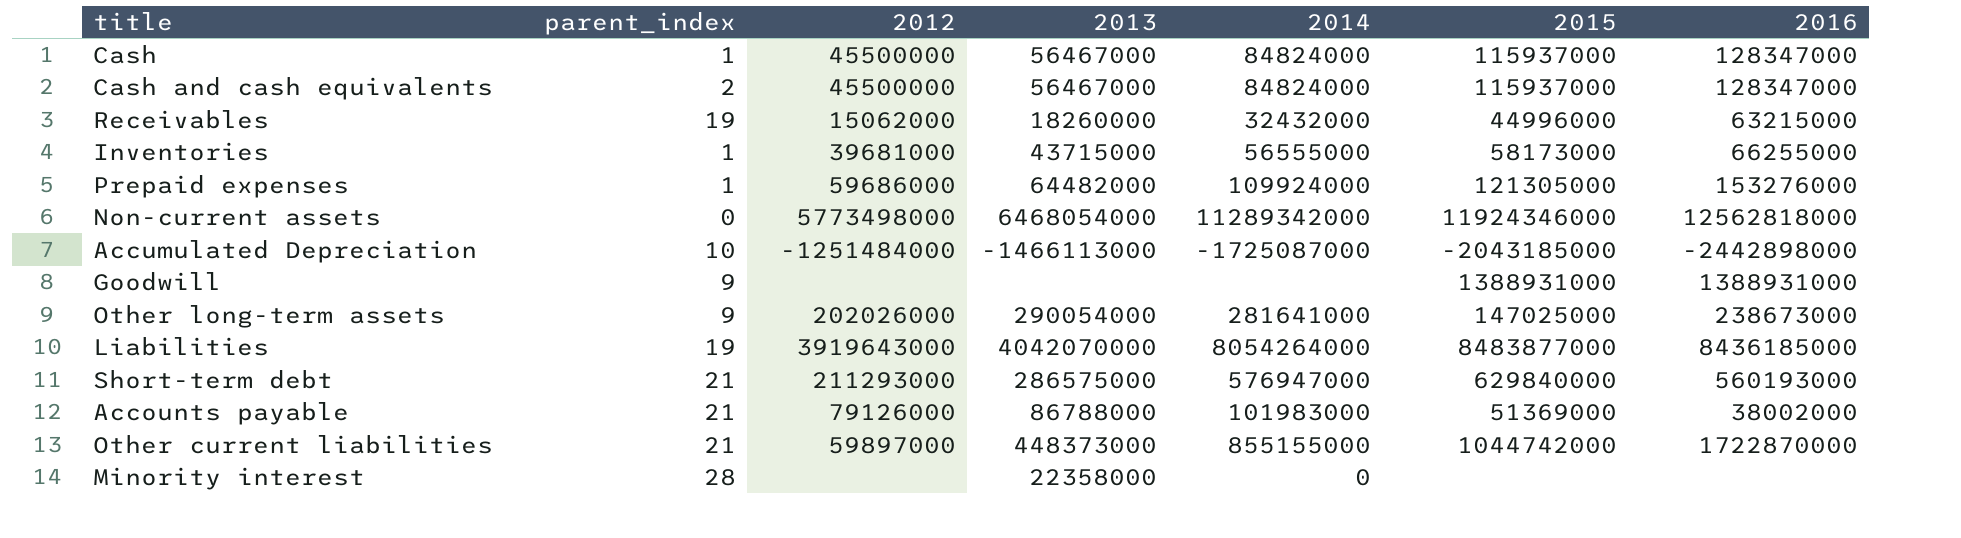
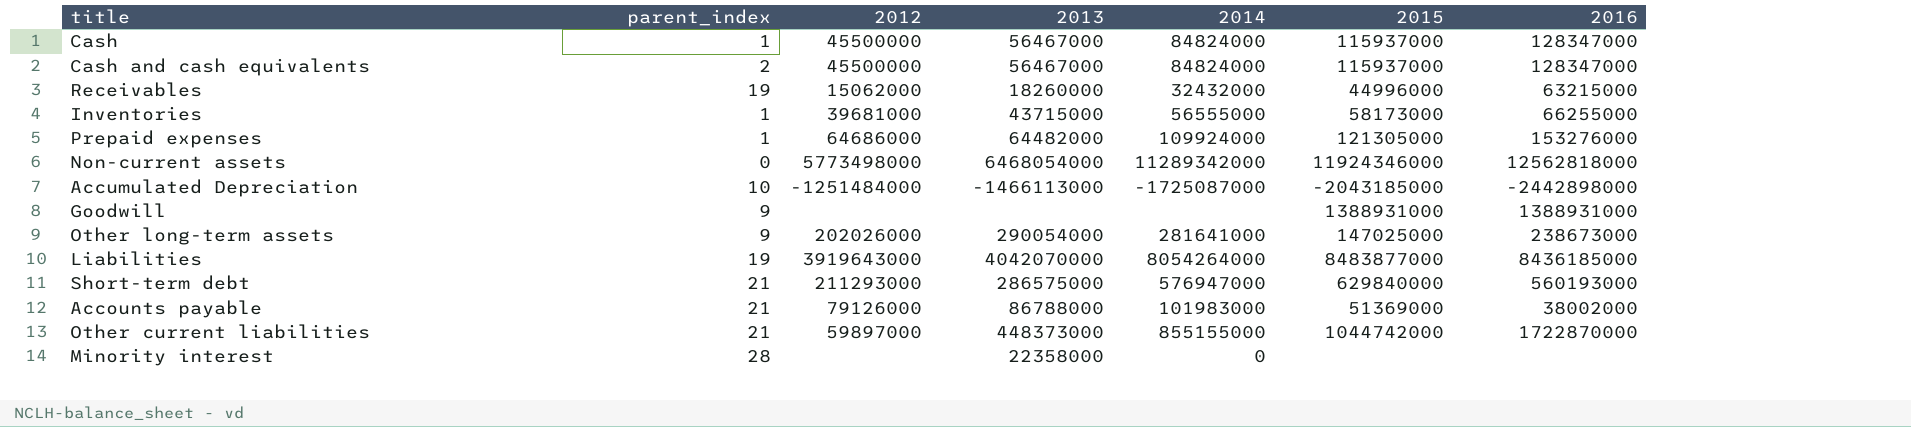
Prepaid expenses | 2012: 59686000 -> 64686000

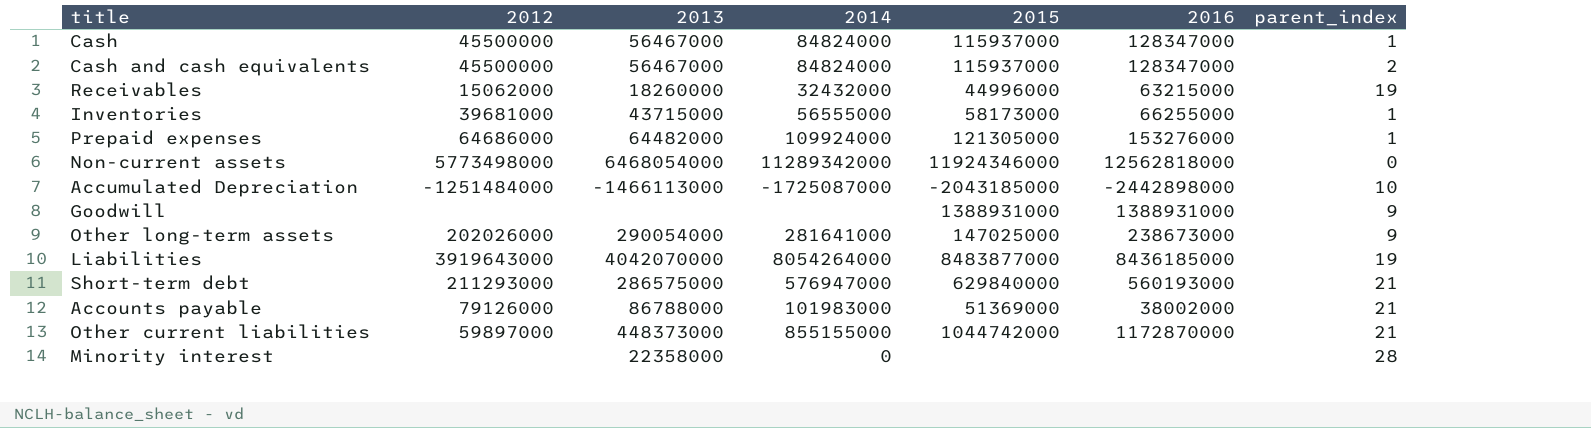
column parent_index | position: 2 -> 7
Other current liabilities | 2016: 1722870000 -> 1172870000

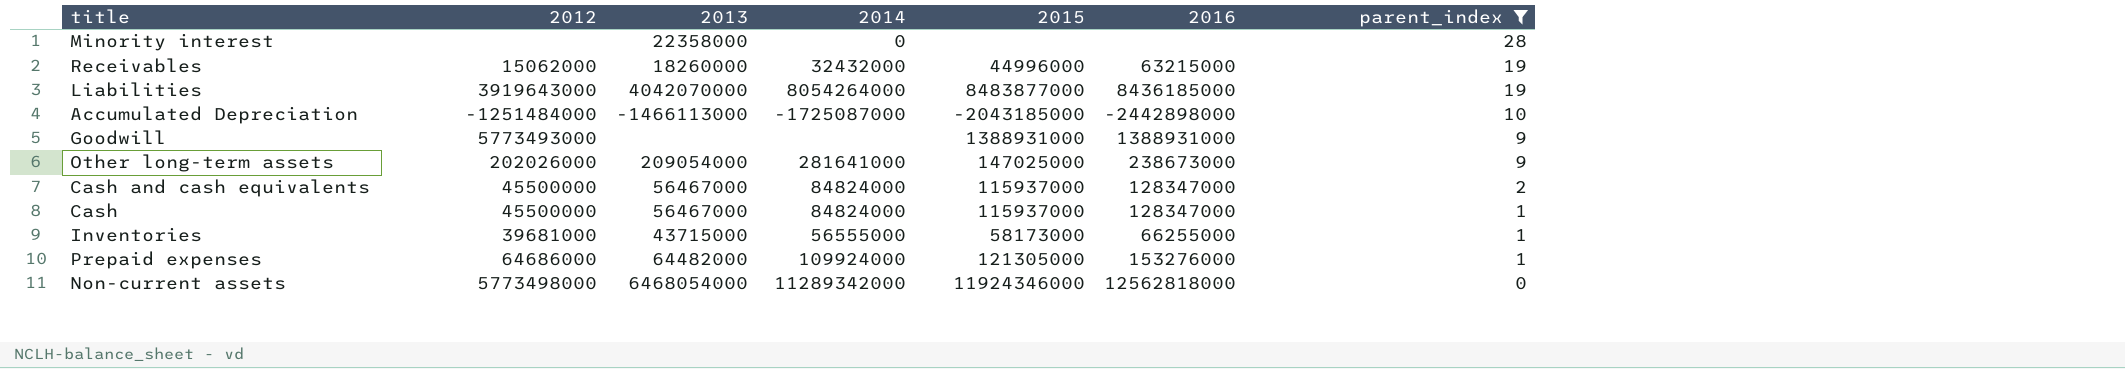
filter: none -> parent_index != 21
row order: none -> parent_index descending
Goodwill | 2012: none -> 5773493000
Other long-term assets | 2013: 290054000 -> 209054000

